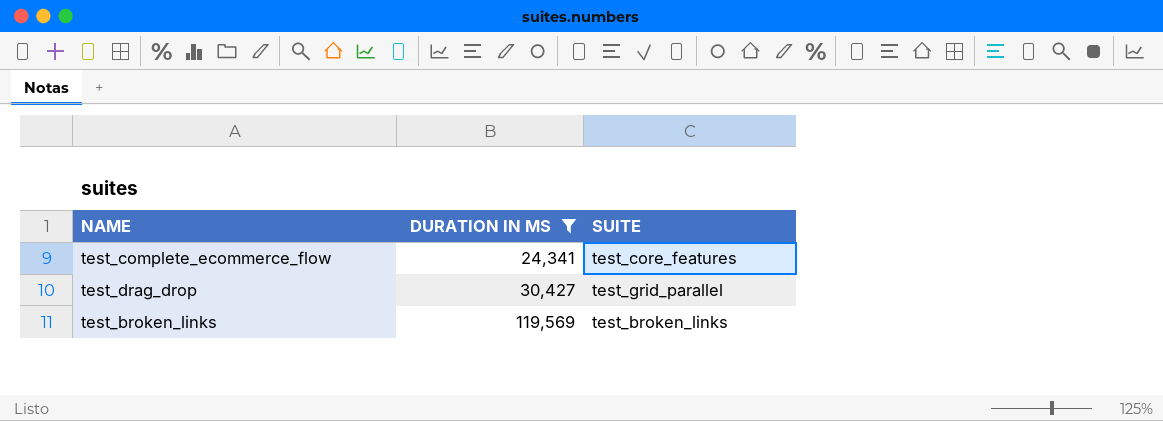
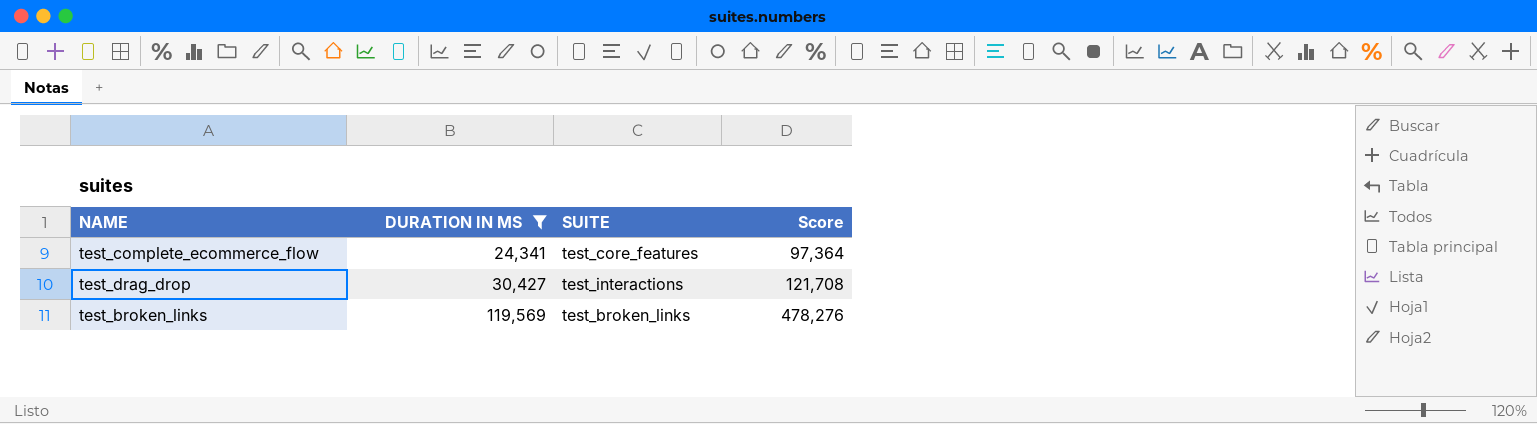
column Score | formula: none -> [DURATION IN MS] * 4
test_drag_drop | SUITE: test_grid_parallel -> test_interactions

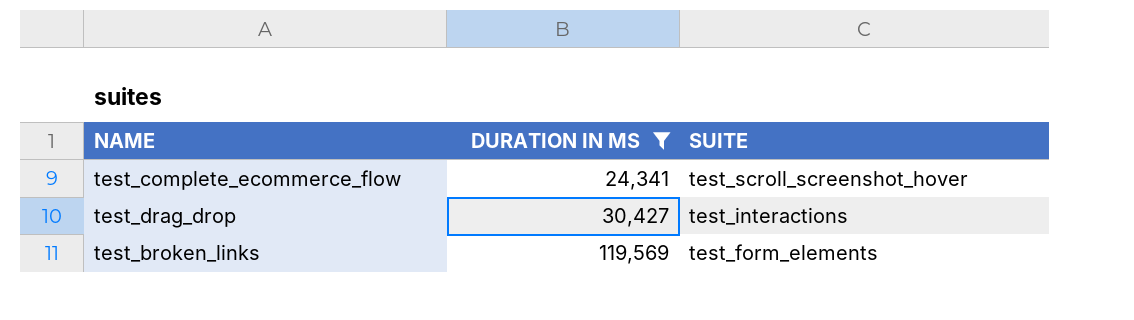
column Score | formula: [DURATION IN MS] * 4 -> none
test_complete_ecommerce_flow | SUITE: test_core_features -> test_scroll_screenshot_hover
test_broken_links | SUITE: test_broken_links -> test_form_elements

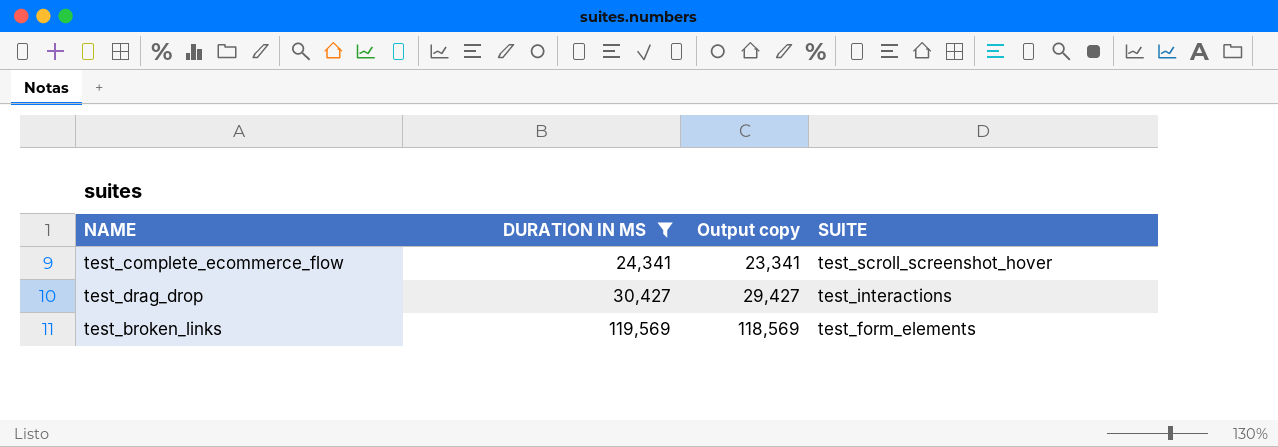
column Output copy | formula: none -> [DURATION IN MS] - 1000

